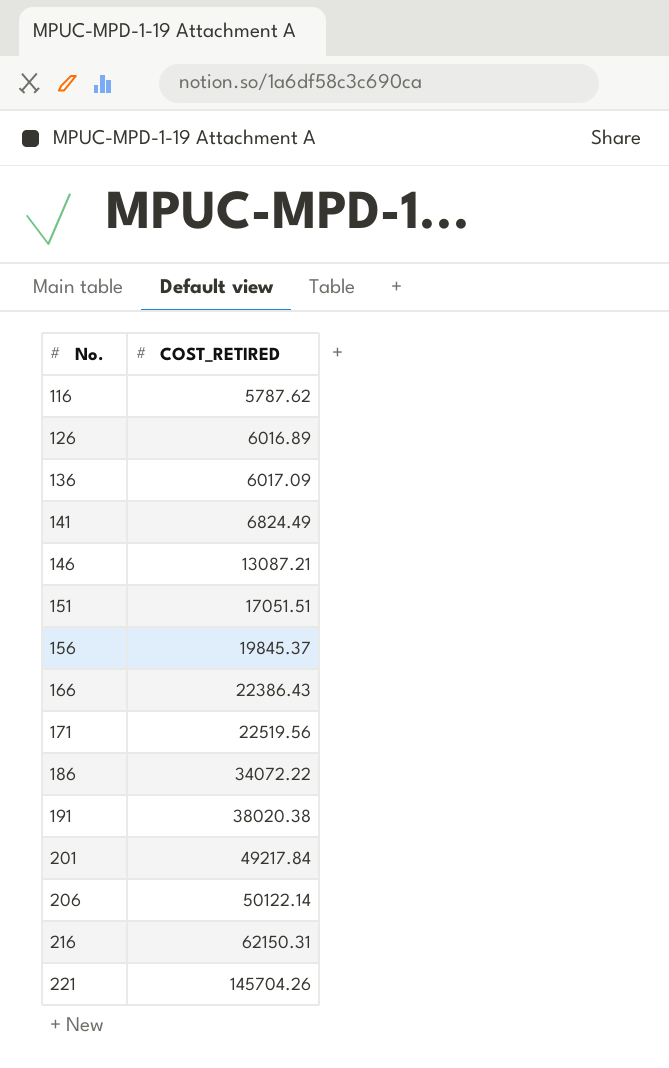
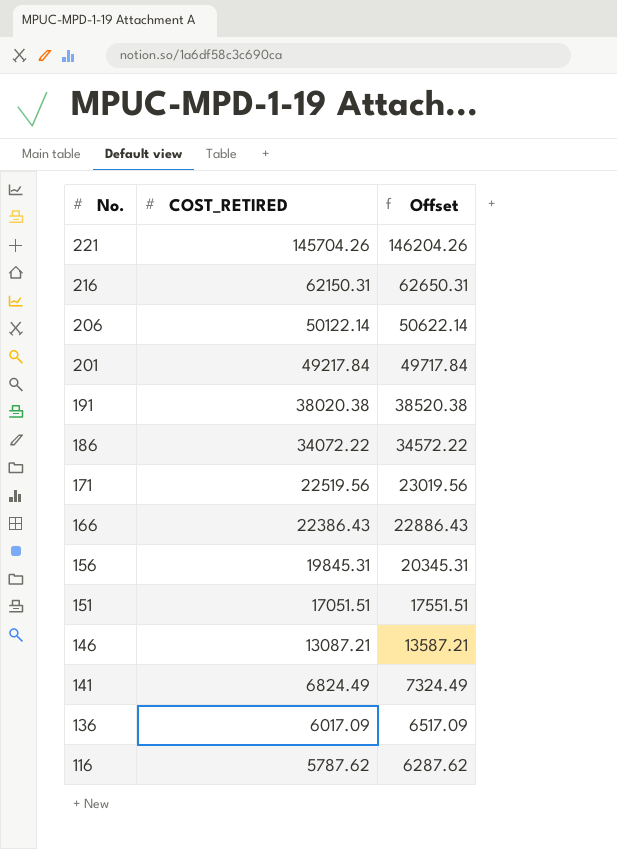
row order: No. ascending -> No. descending
column Offset | formula: none -> [COST_RETIRED] + 500
row 126: 6016.89 -> none
156 | COST_RETIRED: 19845.37 -> 19845.31

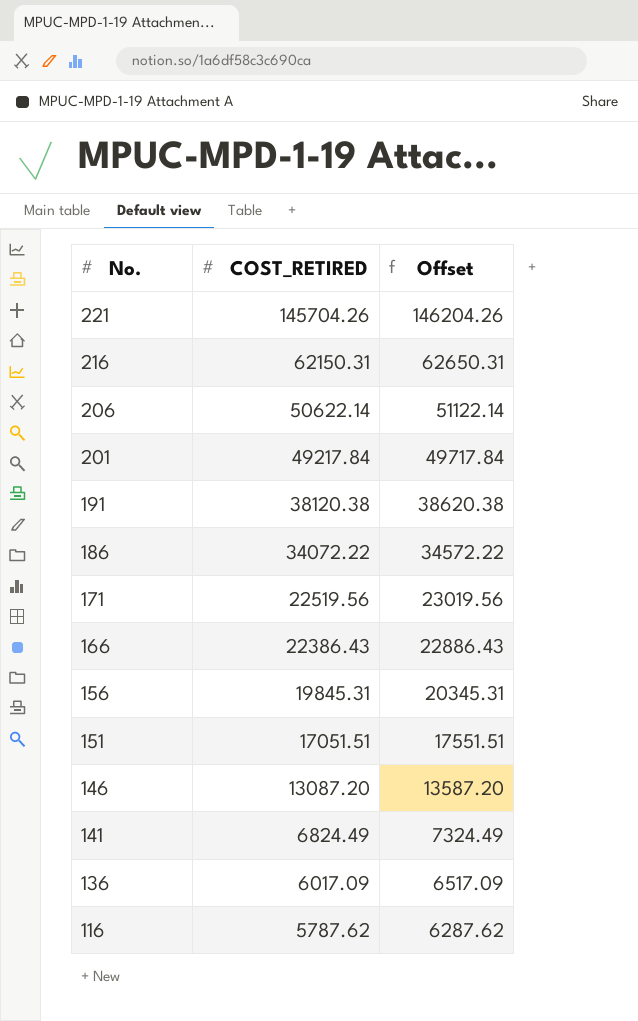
206 | COST_RETIRED: 50122.14 -> 50622.14
206 | Offset: 50622.14 -> 51122.14
191 | COST_RETIRED: 38020.38 -> 38120.38
191 | Offset: 38520.38 -> 38620.38
146 | COST_RETIRED: 13087.21 -> 13087.20
146 | Offset: 13587.21 -> 13587.20

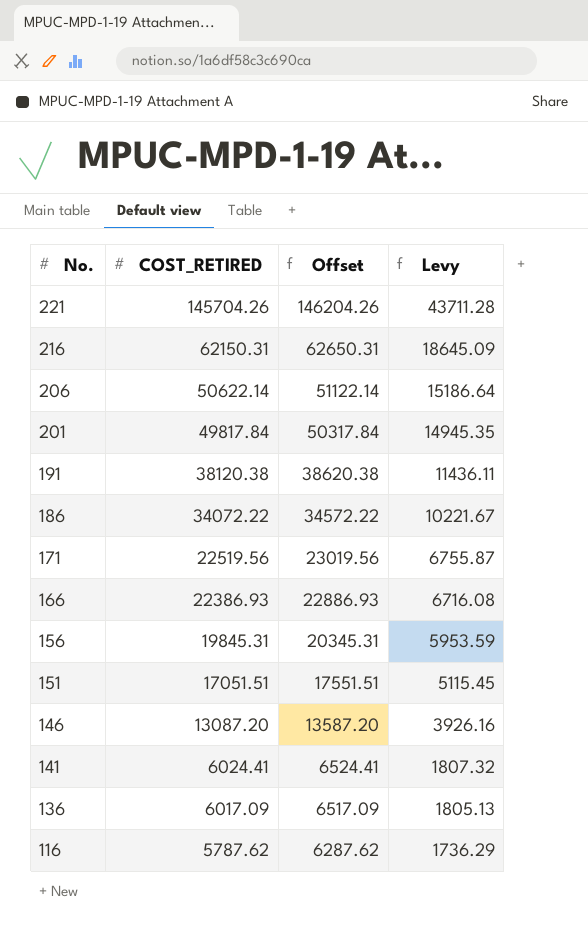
column Levy | formula: none -> [COST_RETIRED] * 0.3
201 | COST_RETIRED: 49217.84 -> 49817.84
201 | Offset: 49717.84 -> 50317.84
166 | COST_RETIRED: 22386.43 -> 22386.93
166 | Offset: 22886.43 -> 22886.93
141 | COST_RETIRED: 6824.49 -> 6024.41
141 | Offset: 7324.49 -> 6524.41

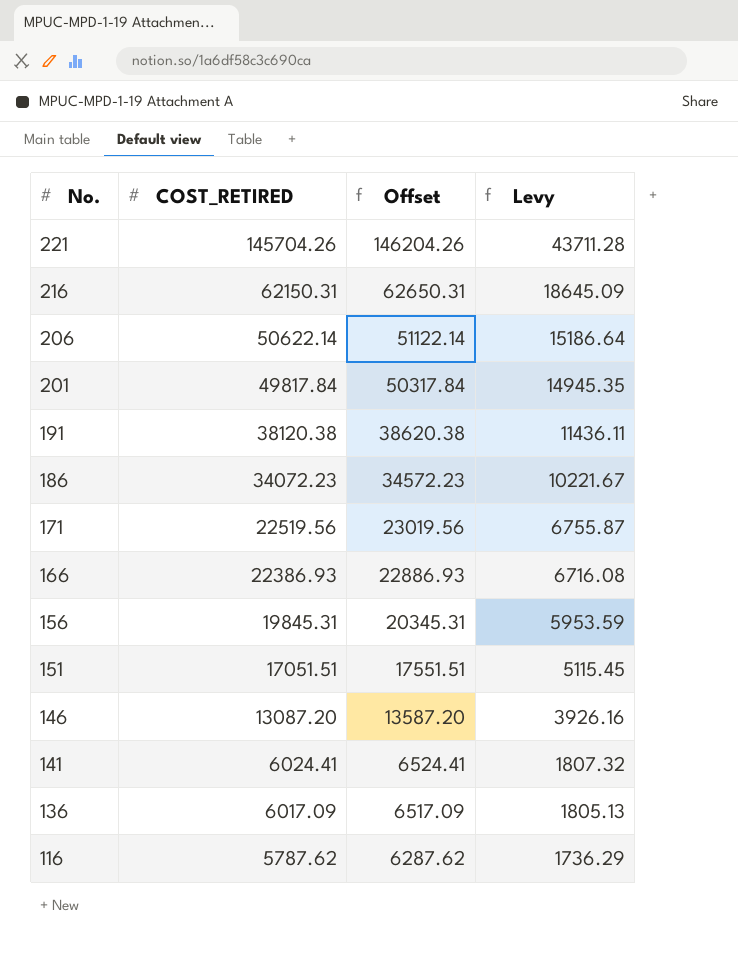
186 | COST_RETIRED: 34072.22 -> 34072.23
186 | Offset: 34572.22 -> 34572.23

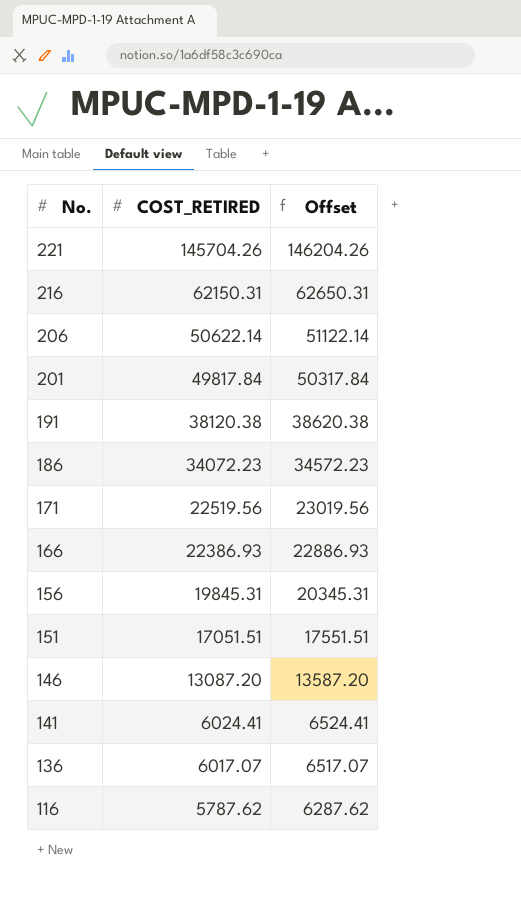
column Levy | formula: [COST_RETIRED] * 0.3 -> none
136 | COST_RETIRED: 6017.09 -> 6017.07
136 | Offset: 6517.09 -> 6517.07

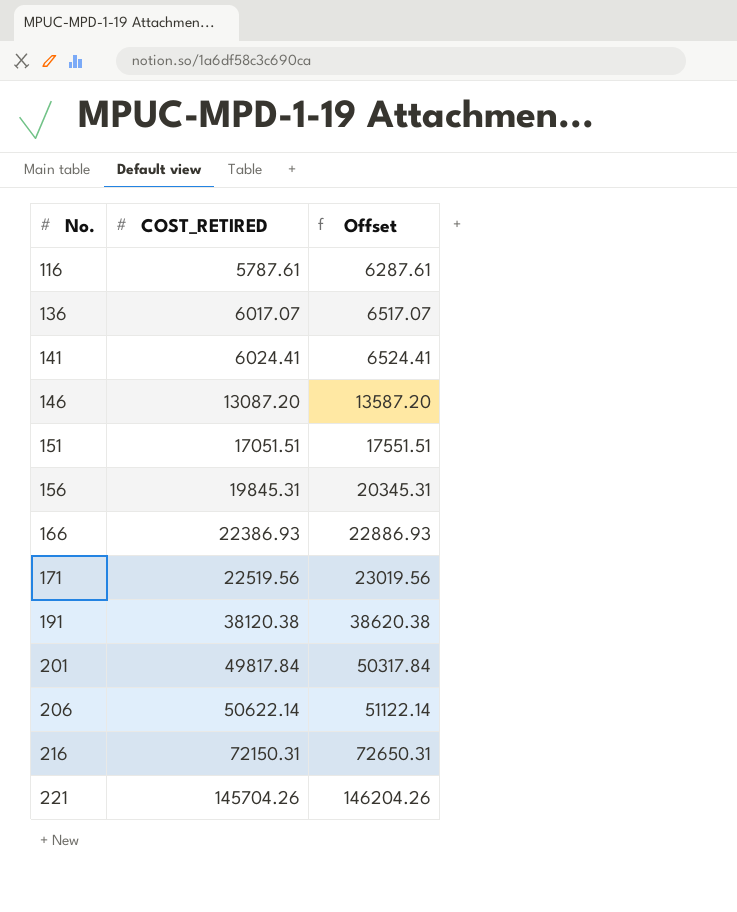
row order: No. descending -> No. ascending
row 186: 34072.23 | 34572.23 -> none
116 | COST_RETIRED: 5787.62 -> 5787.61
116 | Offset: 6287.62 -> 6287.61
216 | COST_RETIRED: 62150.31 -> 72150.31
216 | Offset: 62650.31 -> 72650.31

